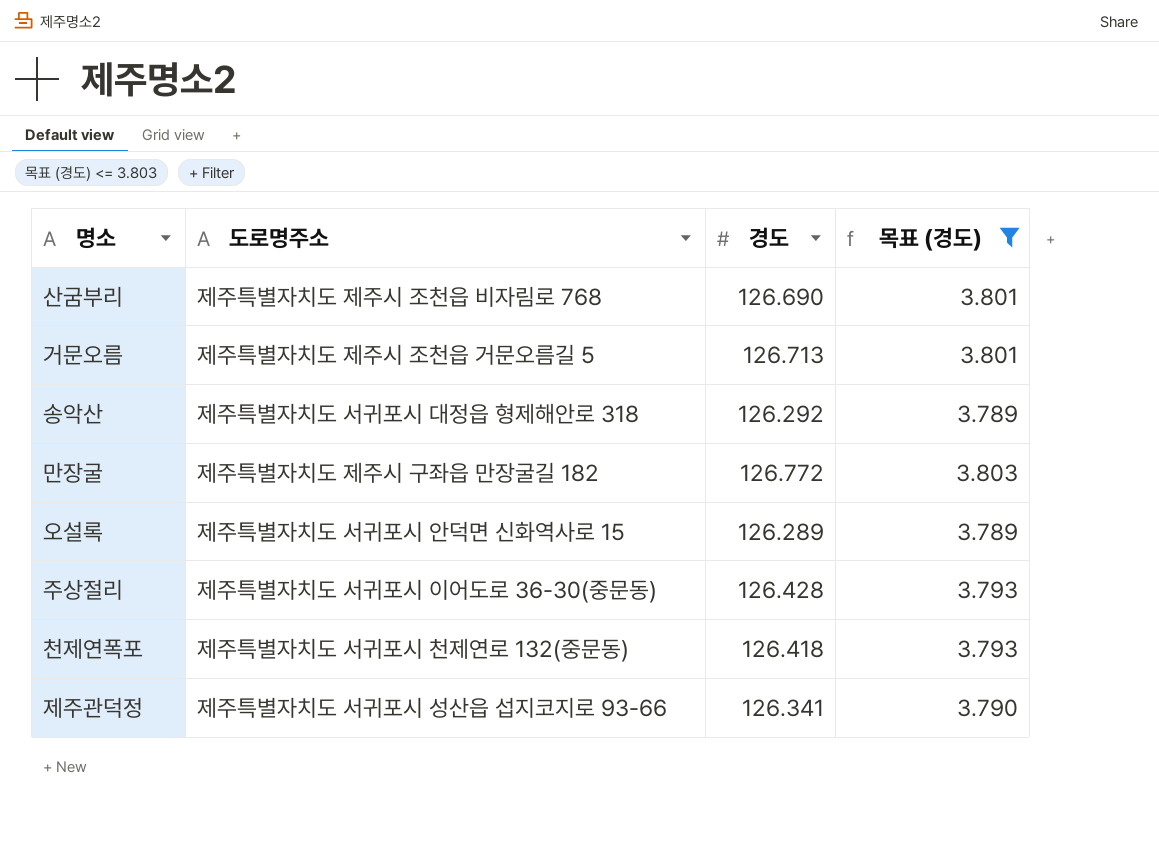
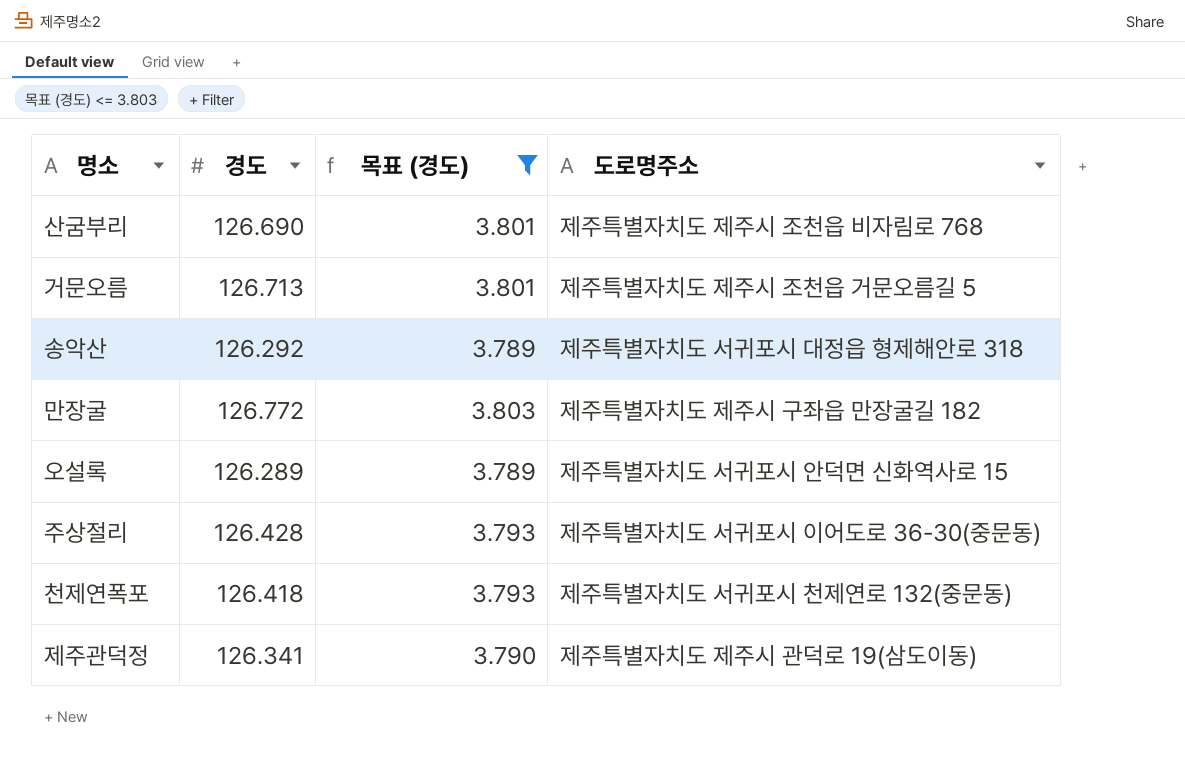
column 도로명주소 | position: 2 -> 4
제주관덕정 | 도로명주소: 제주특별자치도 서귀포시 성산읍 섭지코지로 93-66 -> 제주특별자치도 제주시 관덕로 19(삼도이동)

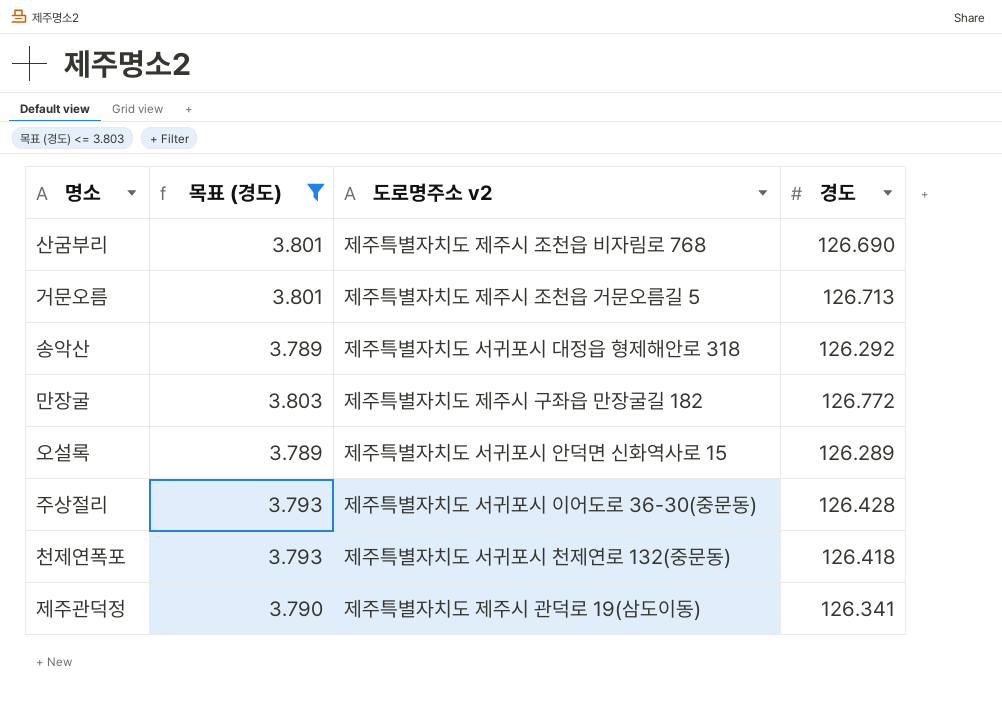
column name: 도로명주소 -> 도로명주소 v2
column 경도 | position: 2 -> 4

